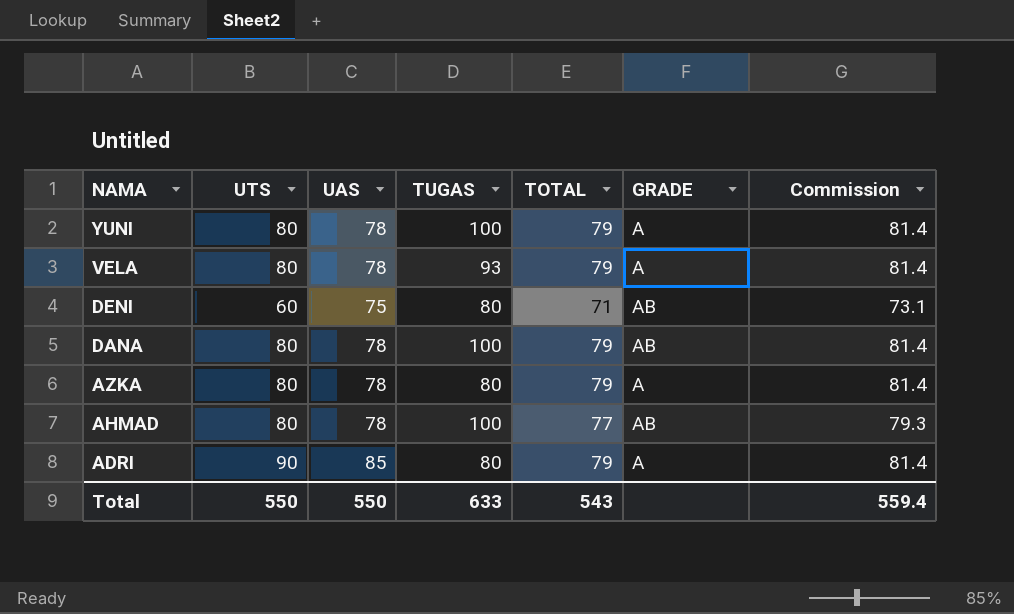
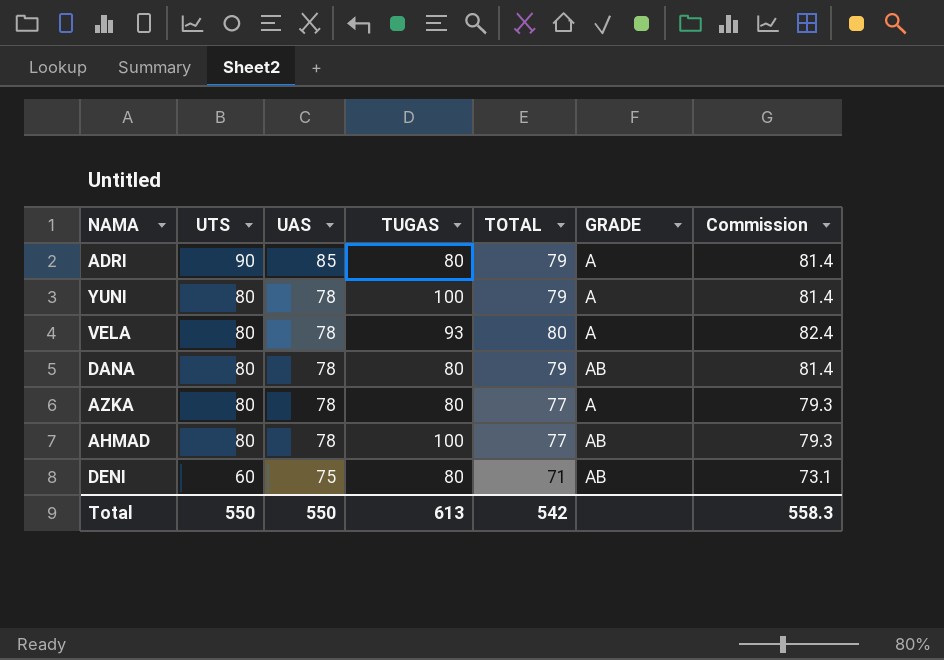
row order: NAMA descending -> UTS descending
VELA | TOTAL: 79 -> 80
VELA | Commission: 81.4 -> 82.4
DANA | TUGAS: 100 -> 80
AZKA | TOTAL: 79 -> 77
AZKA | Commission: 81.4 -> 79.3
Total | TUGAS: 633 -> 613
Total | TOTAL: 543 -> 542
Total | Commission: 559.4 -> 558.3

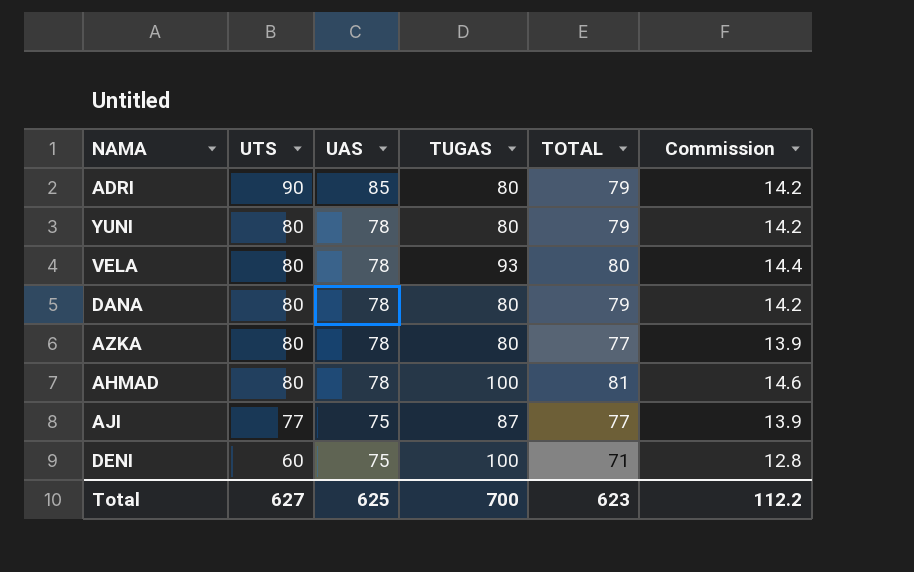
column GRADE | position: 6 -> none
column Commission | formula: [TOTAL] * 1.03 -> [TOTAL] * 0.18
YUNI | TUGAS: 100 -> 80
AHMAD | TOTAL: 77 -> 81
row AJI: none -> 77 | 75 | 87 | 77 | 13.9
DENI | TUGAS: 80 -> 100
Total | UTS: 550 -> 627
Total | UAS: 550 -> 625
Total | TUGAS: 613 -> 700
Total | TOTAL: 542 -> 623
Total | Commission: 558.3 -> 112.2

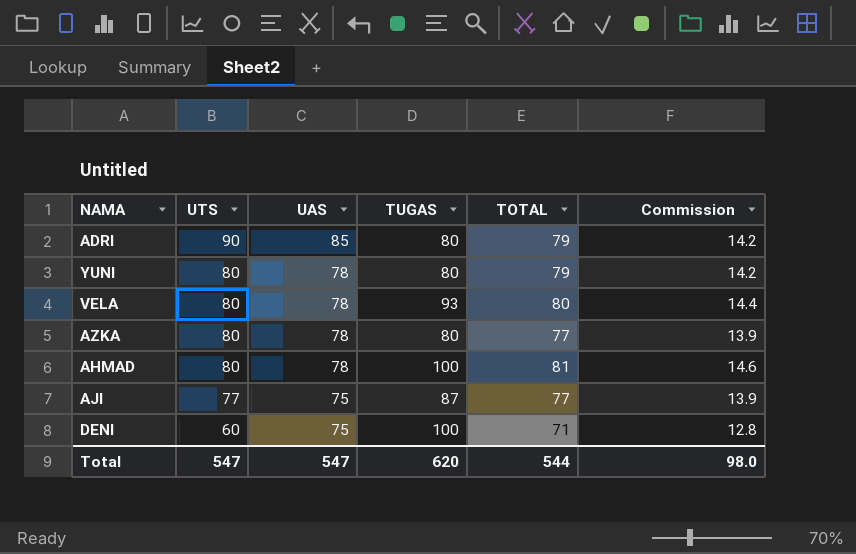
row DANA: 80 | 78 | 80 | 79 | 14.2 -> none
Total | UTS: 627 -> 547
Total | UAS: 625 -> 547
Total | TUGAS: 700 -> 620
Total | TOTAL: 623 -> 544
Total | Commission: 112.2 -> 98.0

